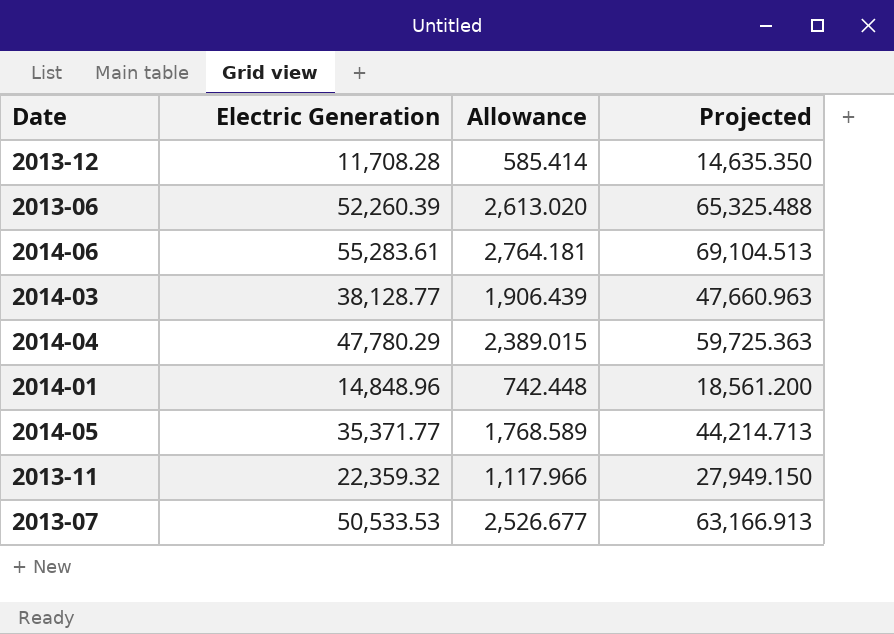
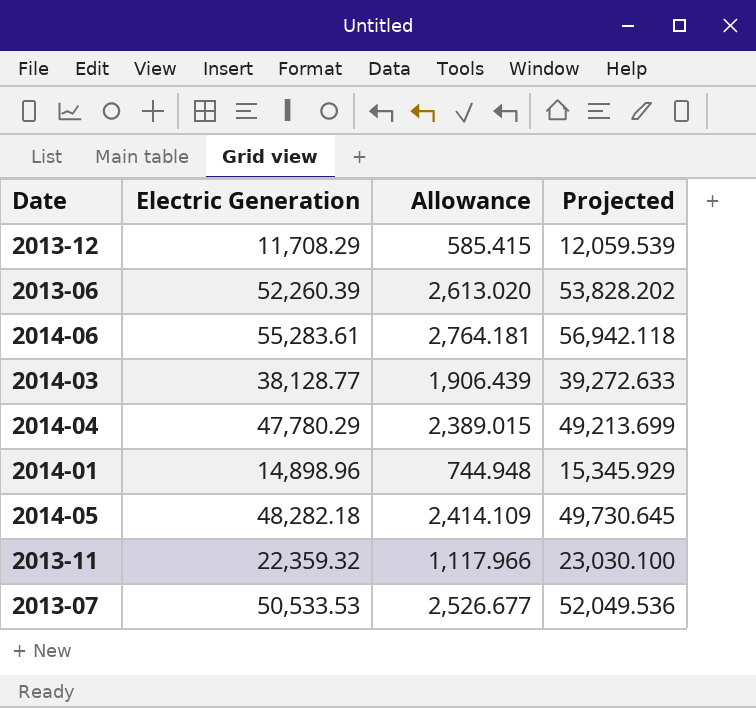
column Projected | formula: [Electric Generation] * 1.25 -> [Electric Generation] * 1.03
2013-12 | Electric Generation: 11,708.28 -> 11,708.29
2013-12 | Allowance: 585.414 -> 585.415
2014-01 | Electric Generation: 14,848.96 -> 14,898.96
2014-01 | Allowance: 742.448 -> 744.948
2014-05 | Electric Generation: 35,371.77 -> 48,282.18
2014-05 | Allowance: 1,768.589 -> 2,414.109

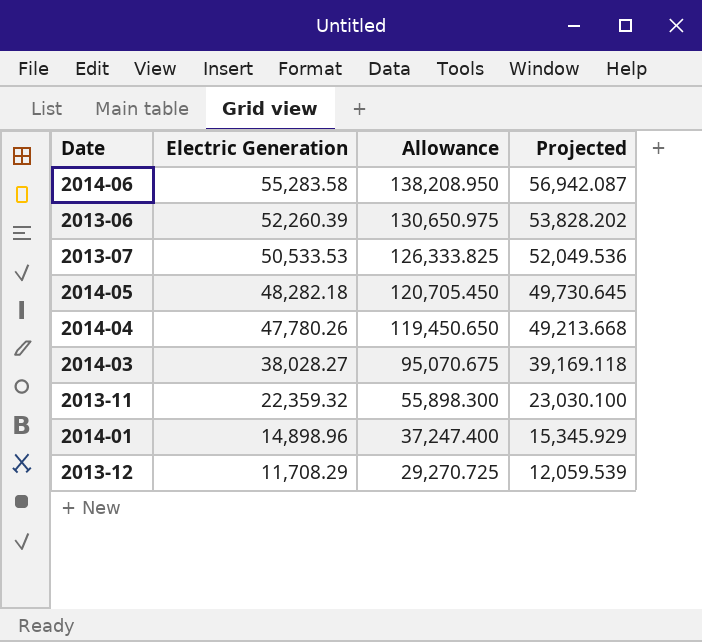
row order: none -> Electric Generation descending
column Allowance | formula: [Electric Generation] * 0.05 -> [Electric Generation] * 2.5
2014-06 | Electric Generation: 55,283.61 -> 55,283.58
2014-06 | Projected: 56,942.118 -> 56,942.087
2014-04 | Electric Generation: 47,780.29 -> 47,780.26
2014-04 | Projected: 49,213.699 -> 49,213.668
2014-03 | Electric Generation: 38,128.77 -> 38,028.27
2014-03 | Projected: 39,272.633 -> 39,169.118

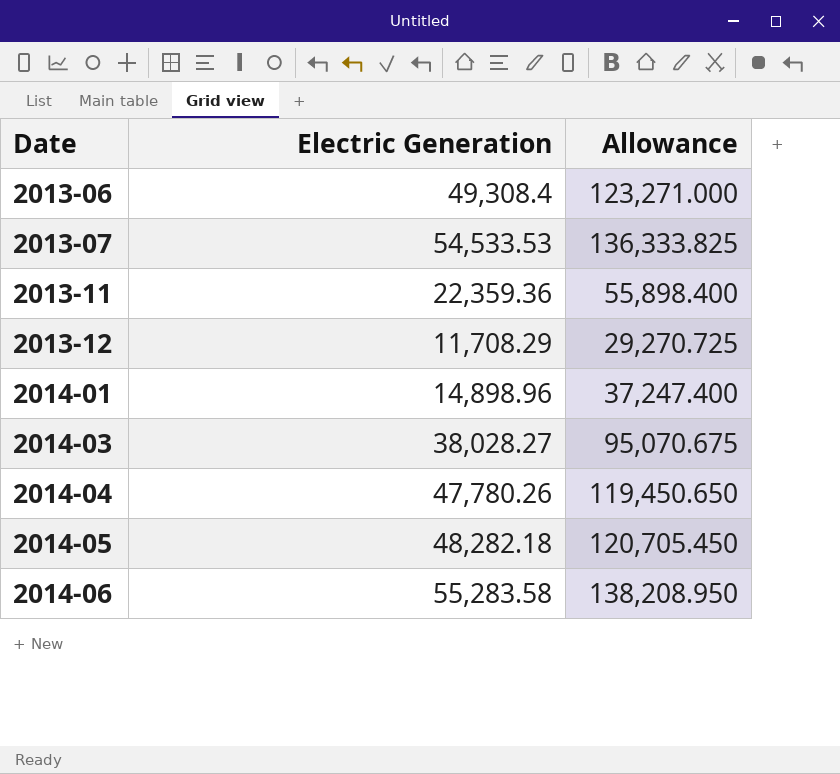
row order: Electric Generation descending -> Date ascending
column Projected | formula: [Electric Generation] * 1.03 -> none
2013-06 | Electric Generation: 52,260.39 -> 49,308.4
2013-06 | Allowance: 130,650.975 -> 123,271.000
2013-07 | Electric Generation: 50,533.53 -> 54,533.53
2013-07 | Allowance: 126,333.825 -> 136,333.825
2013-11 | Electric Generation: 22,359.32 -> 22,359.36
2013-11 | Allowance: 55,898.300 -> 55,898.400

